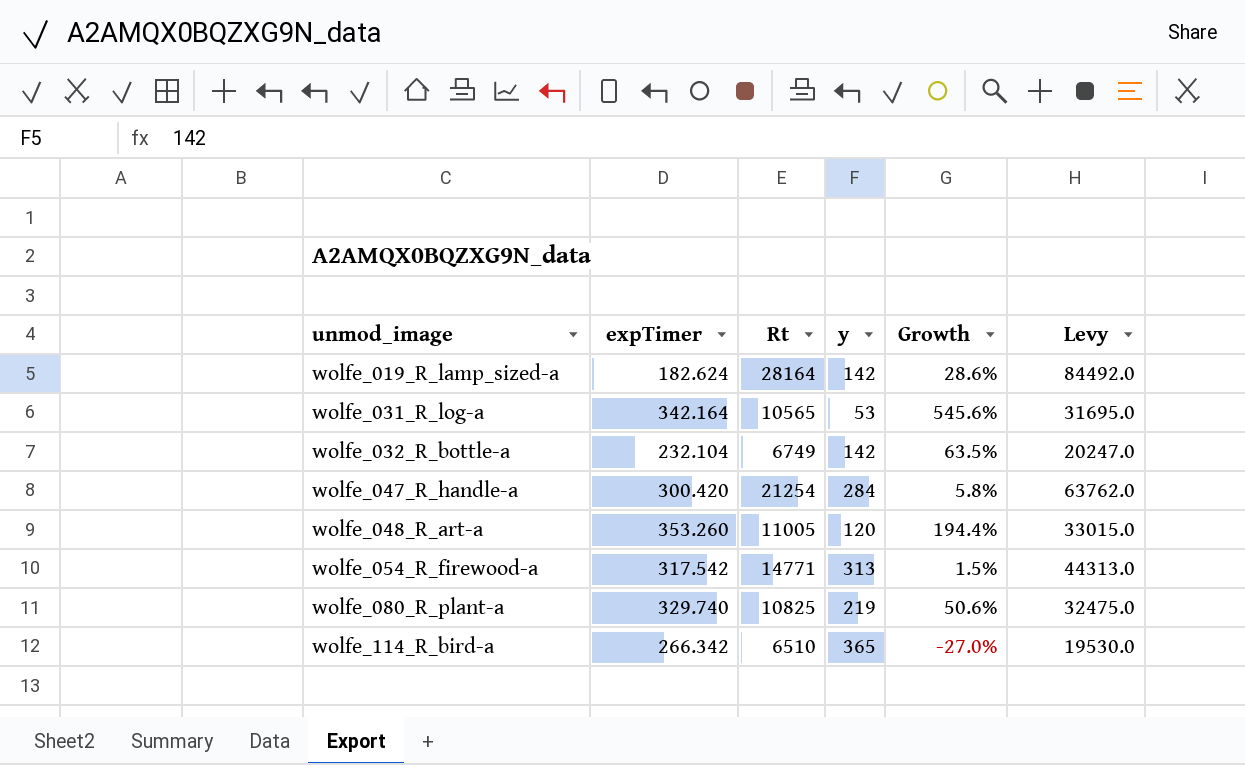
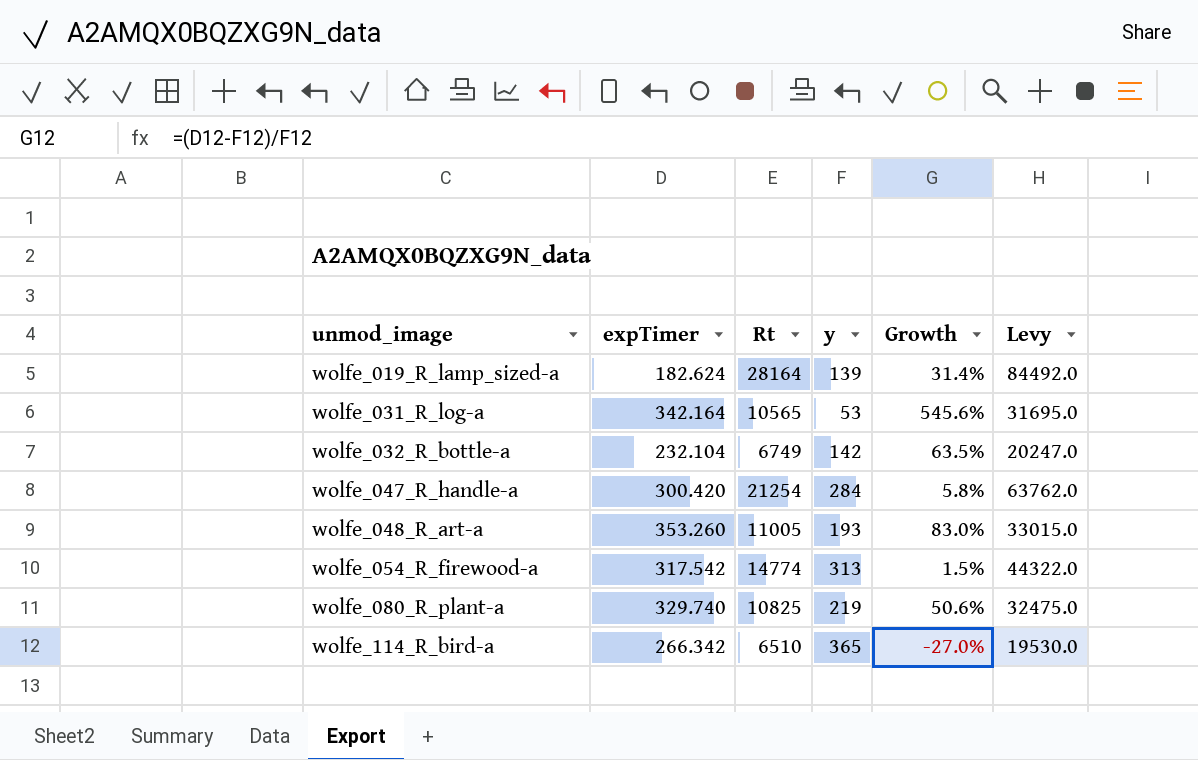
wolfe_019_R_lamp_sized-a | y: 142 -> 139
wolfe_019_R_lamp_sized-a | Growth: 28.6% -> 31.4%
wolfe_048_R_art-a | y: 120 -> 193
wolfe_048_R_art-a | Growth: 194.4% -> 83.0%
wolfe_054_R_firewood-a | Rt: 14771 -> 14774
wolfe_054_R_firewood-a | Levy: 44313.0 -> 44322.0

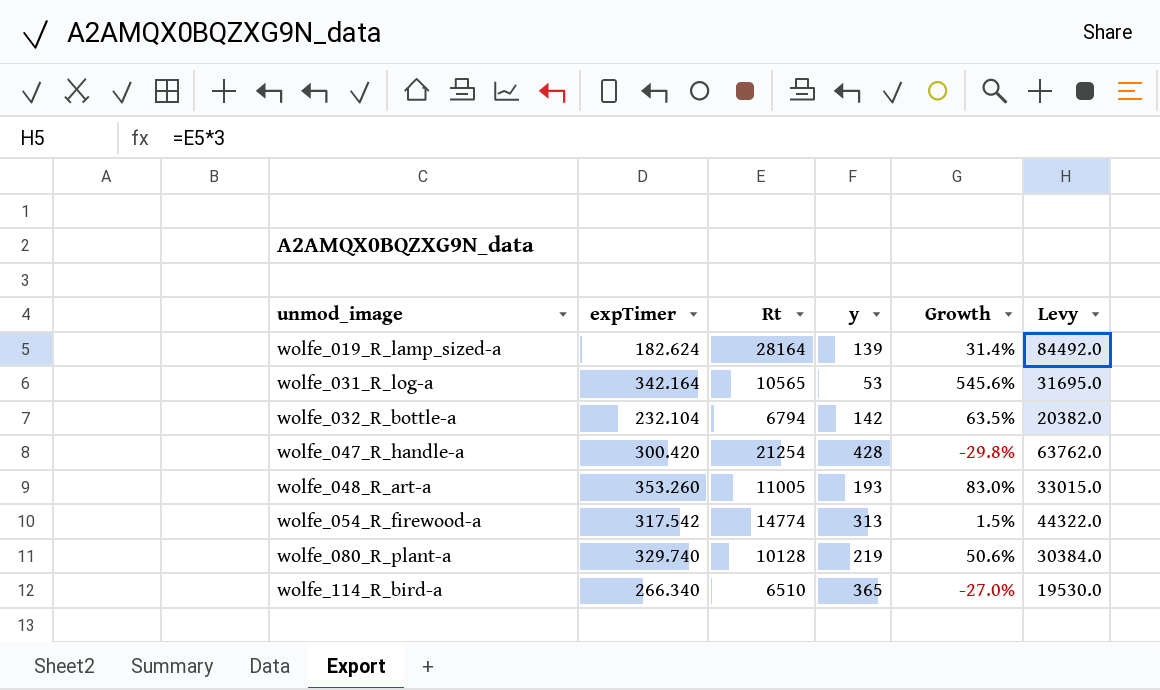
wolfe_032_R_bottle-a | Rt: 6749 -> 6794
wolfe_032_R_bottle-a | Levy: 20247.0 -> 20382.0
wolfe_047_R_handle-a | y: 284 -> 428
wolfe_047_R_handle-a | Growth: 5.8% -> -29.8%
wolfe_080_R_plant-a | Rt: 10825 -> 10128
wolfe_080_R_plant-a | Levy: 32475.0 -> 30384.0
wolfe_114_R_bird-a | expTimer: 266.342 -> 266.340

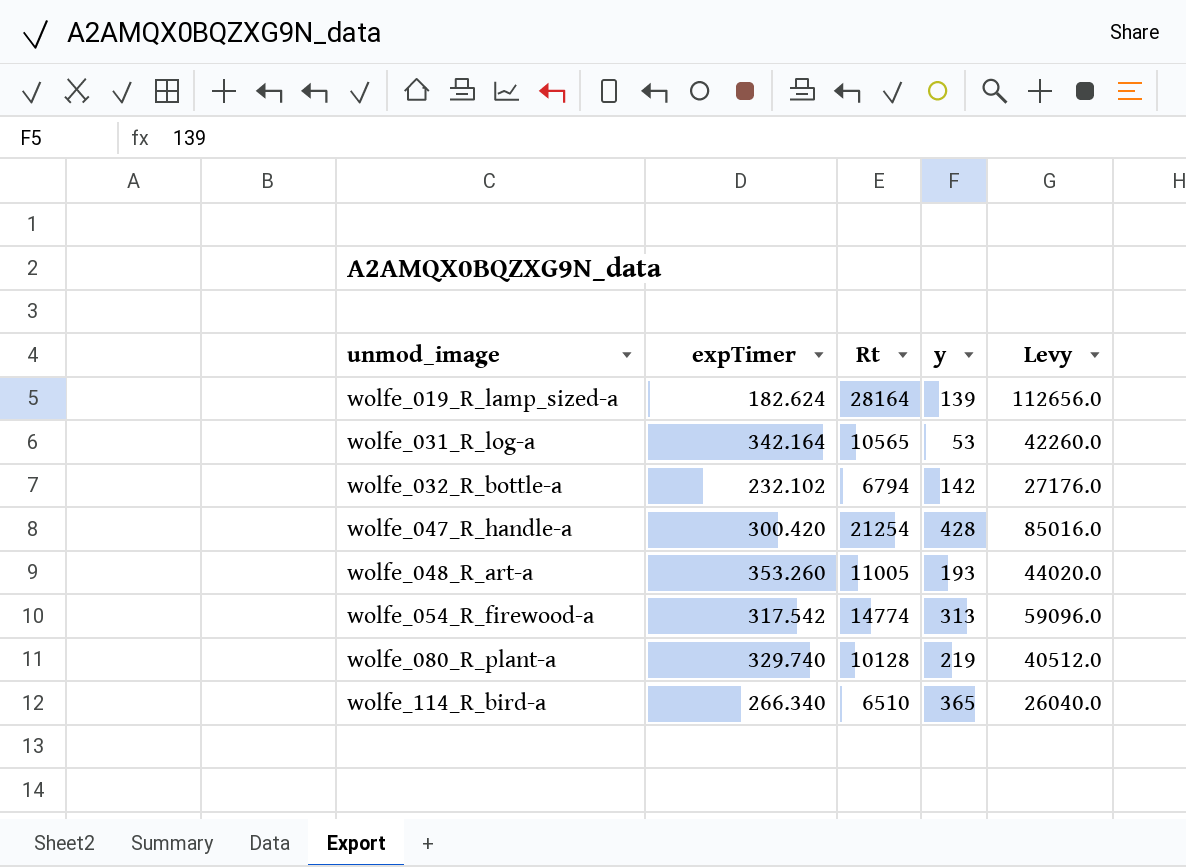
column Growth | formula: ([expTimer] - [y]) / [y] -> none
column Levy | formula: [Rt] * 3 -> [Rt] * 4
wolfe_032_R_bottle-a | expTimer: 232.104 -> 232.102

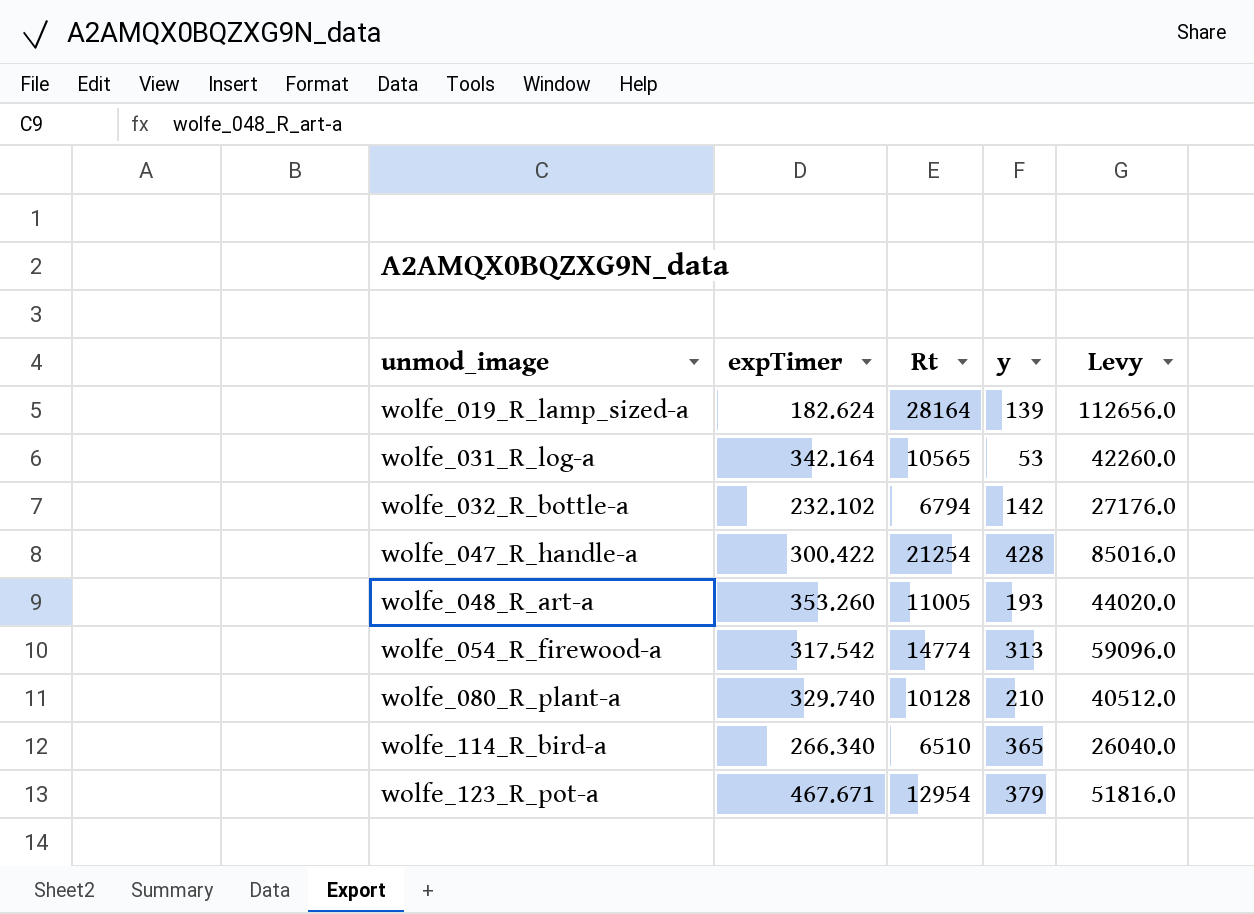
wolfe_047_R_handle-a | expTimer: 300.420 -> 300.422
wolfe_080_R_plant-a | y: 219 -> 210
row wolfe_123_R_pot-a: none -> 467.671 | 12954 | 379 | 51816.0

